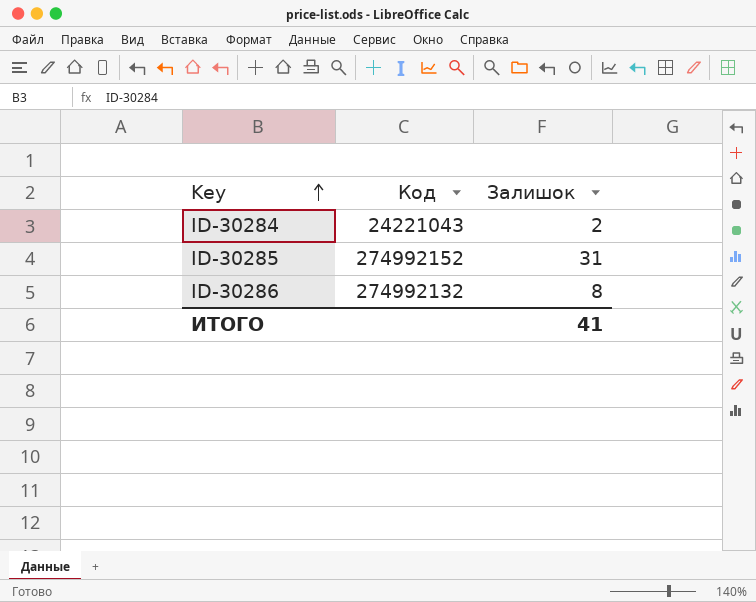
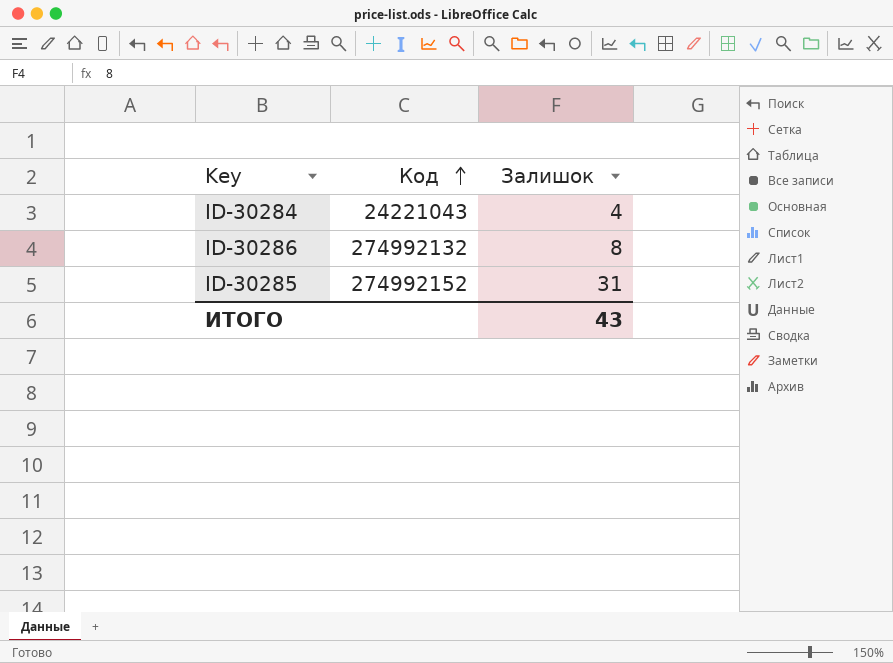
row order: Key ascending -> Код ascending
ID-30284 | Залишок: 2 -> 4
ИТОГО | Залишок: 41 -> 43

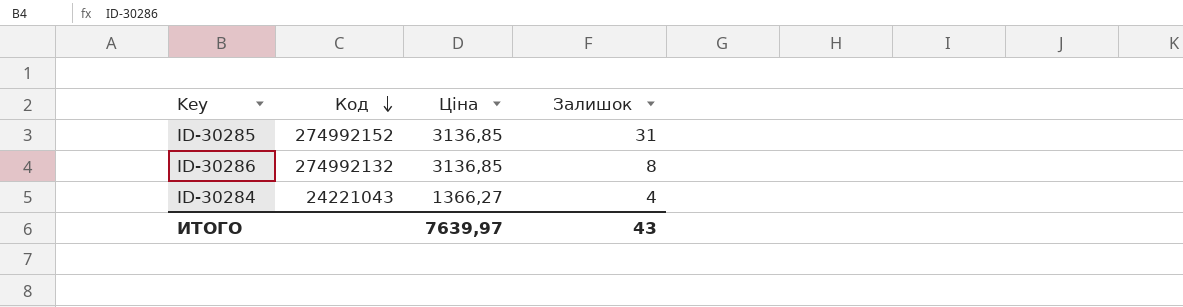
row order: Код ascending -> Код descending
column Ціна | position: none -> 3

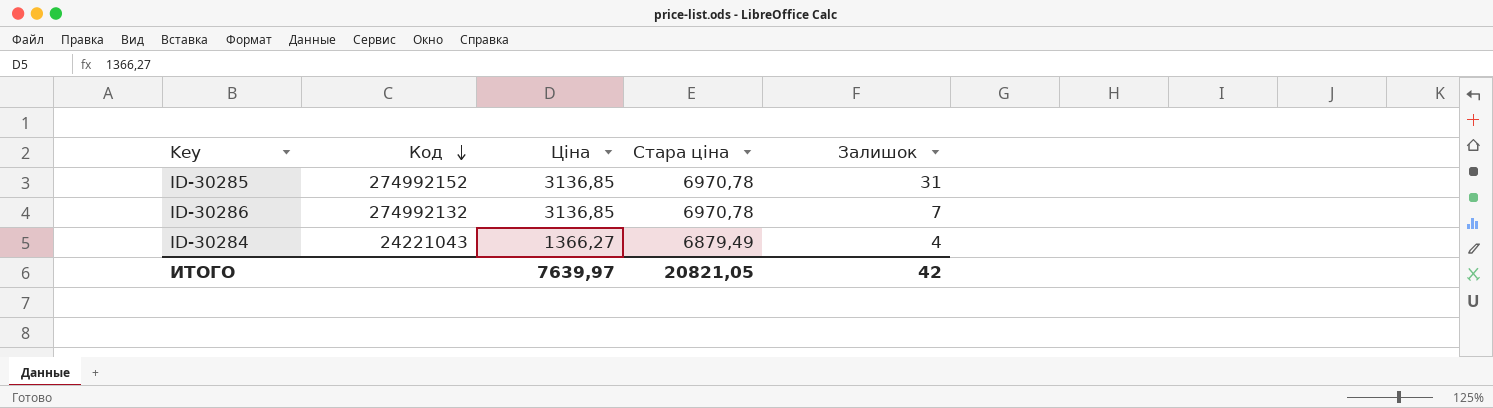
column Стара ціна | position: none -> 4
ID-30286 | Залишок: 8 -> 7
ИТОГО | Залишок: 43 -> 42

